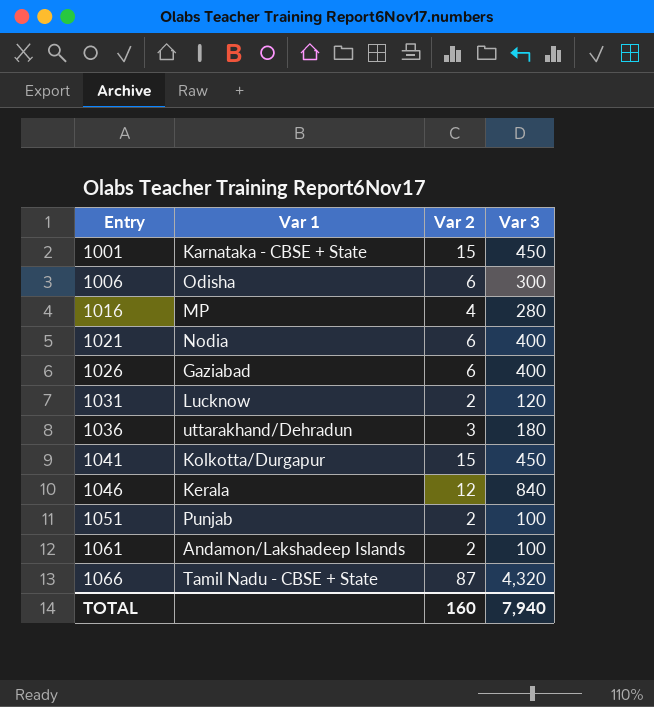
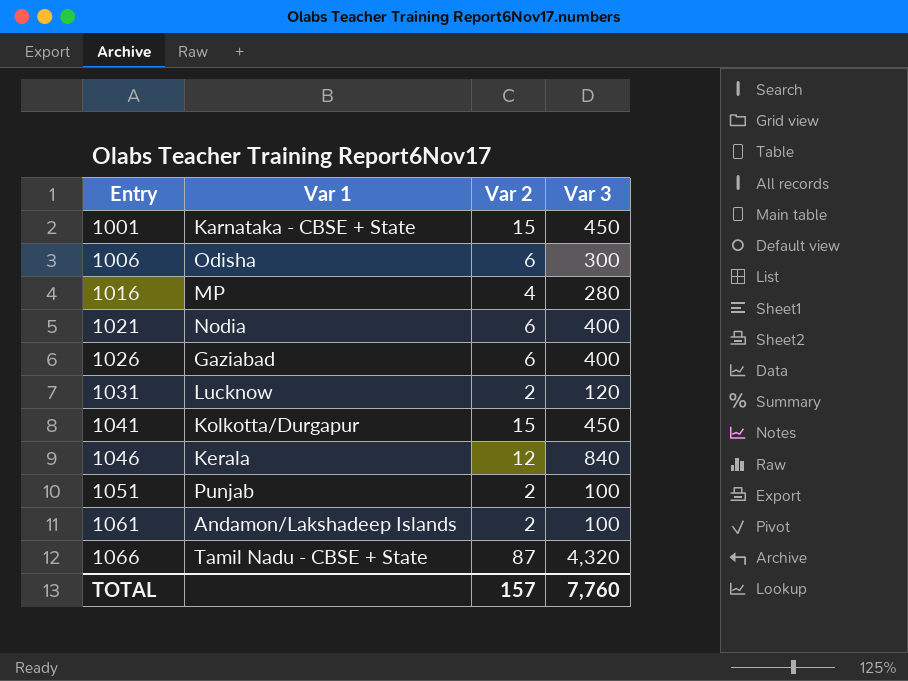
row 1036: uttarakhand/Dehradun | 3 | 180 -> none
TOTAL | Var 2: 160 -> 157
TOTAL | Var 3: 7,940 -> 7,760

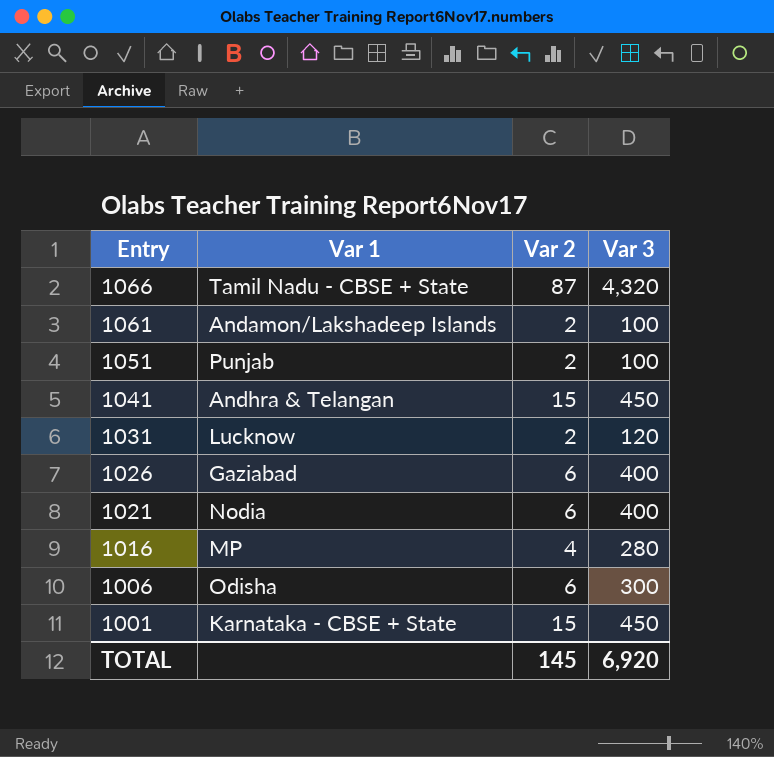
row order: Entry ascending -> Entry descending
row 1046: Kerala | 12 | 840 -> none
1041 | Var 1: Kolkotta/Durgapur -> Andhra & Telangan
TOTAL | Var 2: 157 -> 145
TOTAL | Var 3: 7,760 -> 6,920

